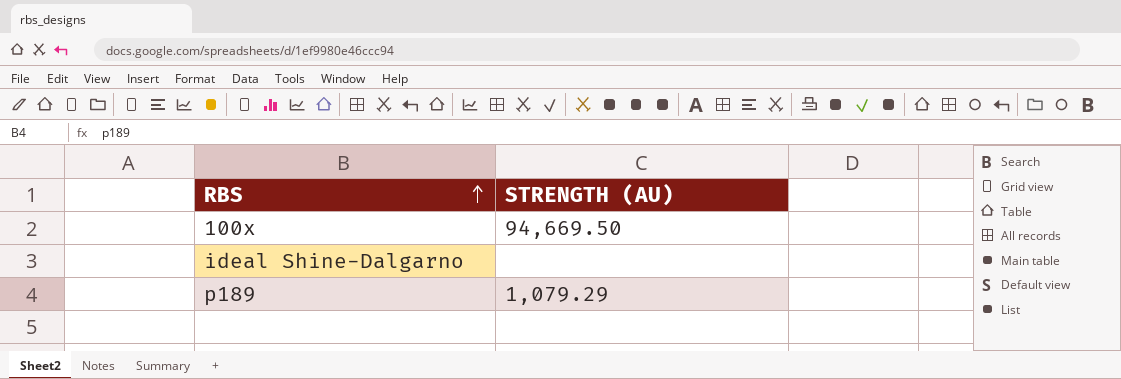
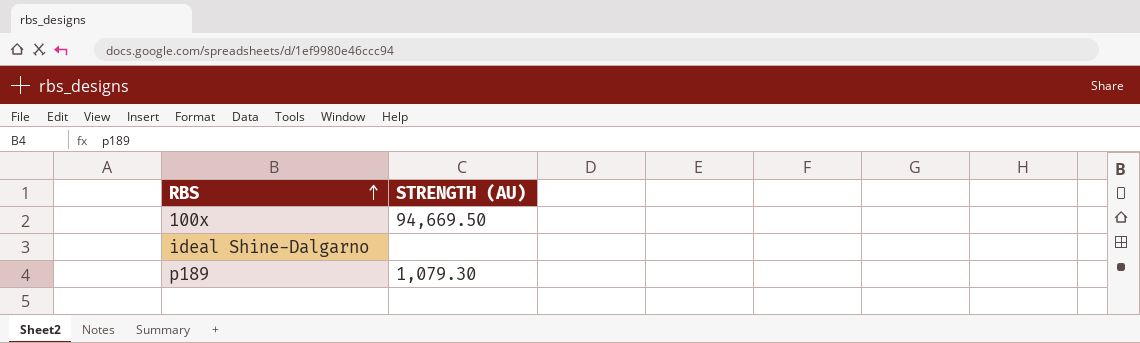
p189 | STRENGTH (AU): 1,079.29 -> 1,079.30

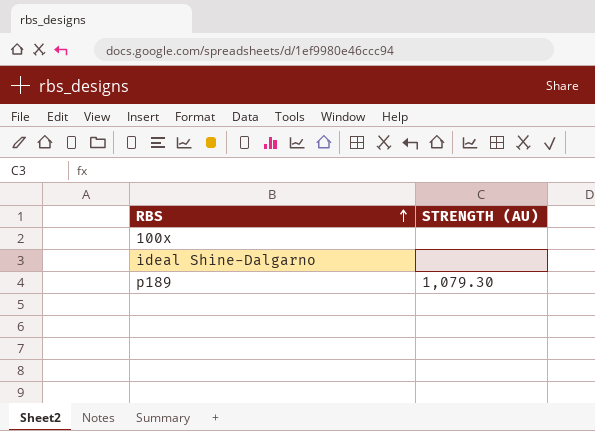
100x | STRENGTH (AU): 94,669.50 -> none

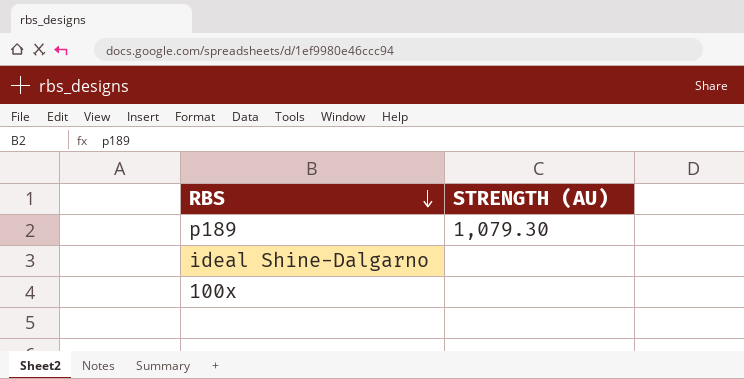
row order: RBS ascending -> RBS descending

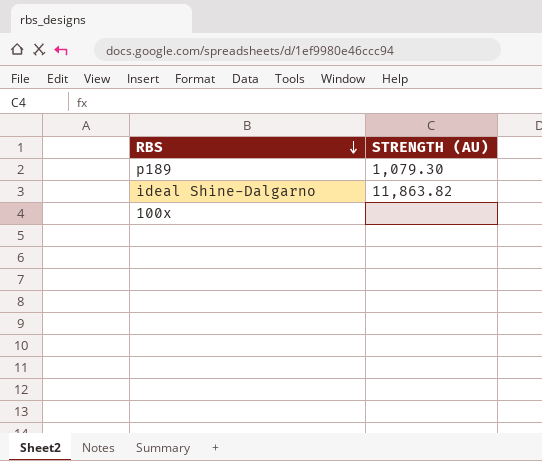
ideal Shine-Dalgarno | STRENGTH (AU): none -> 11,863.82

